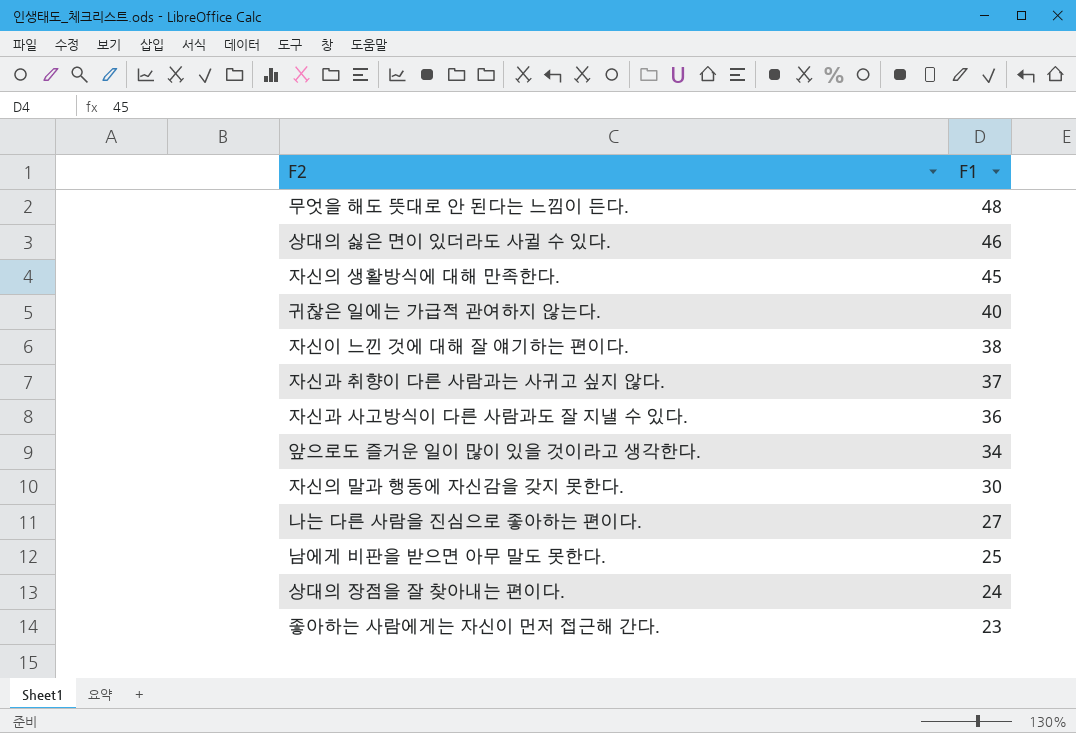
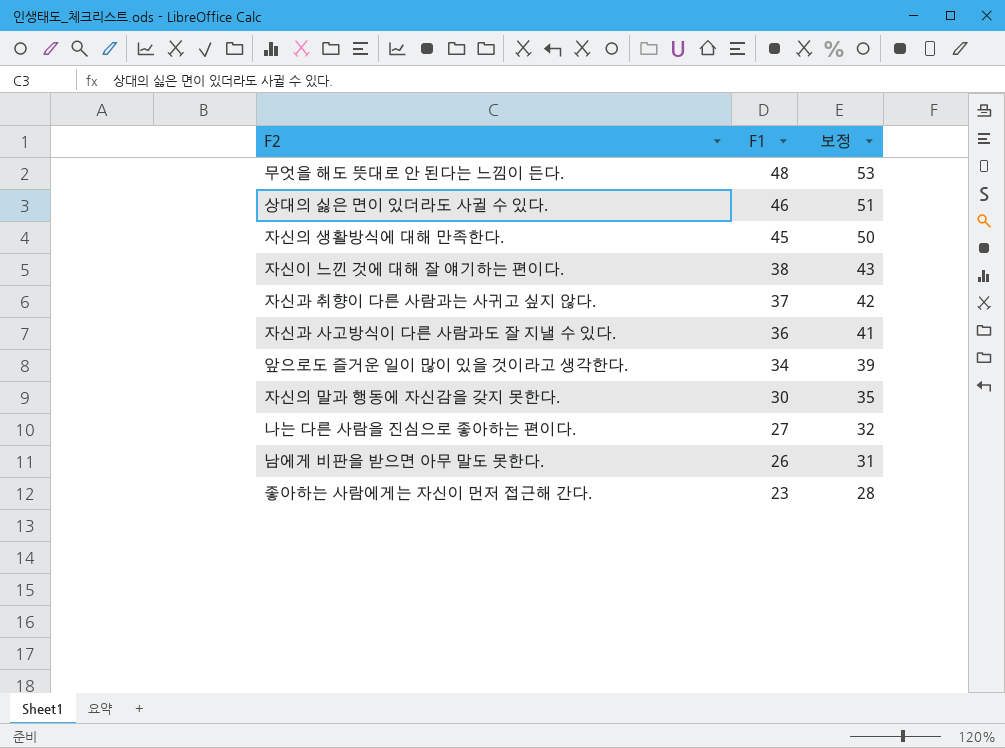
column 보정 | formula: none -> [F1] + 5
row 귀찮은 일에는 가급적 관여하지 않는다.: 40 -> none
row 상대의 장점을 잘 찾아내는 편이다.: 24 -> none
남에게 비판을 받으면 아무 말도 못한다. | F1: 25 -> 26

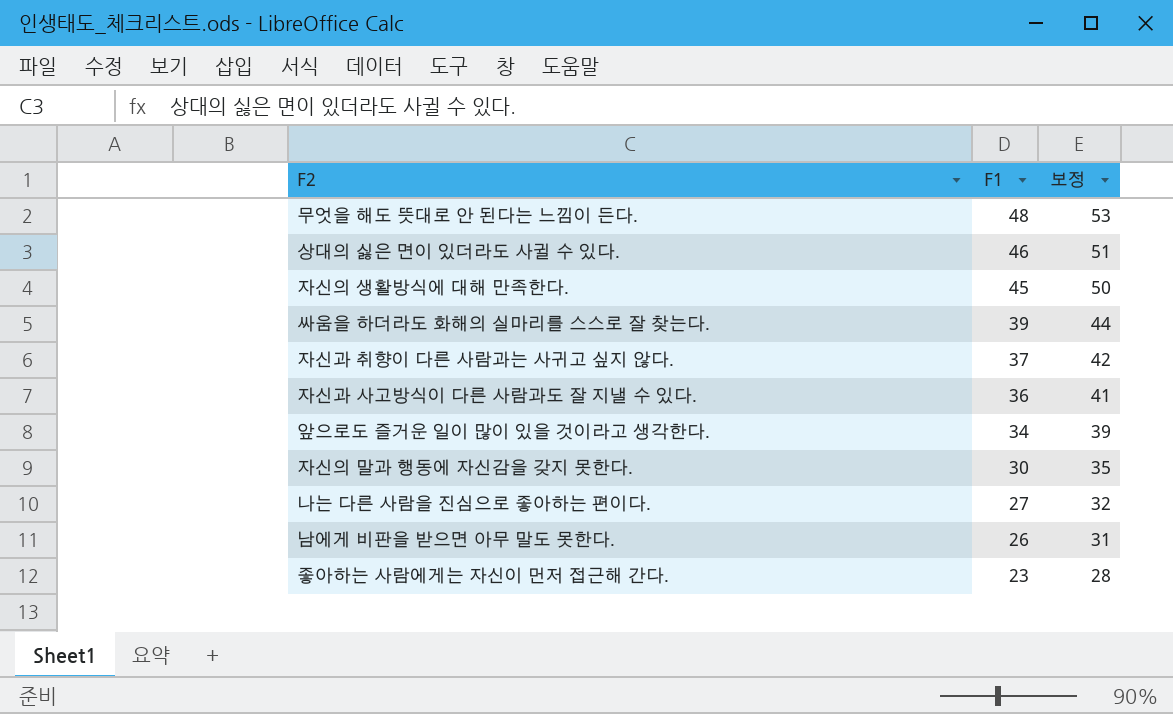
row 자신이 느낀 것에 대해 잘 얘기하는 편이다.: 38 | 43 -> none
row 싸움을 하더라도 화해의 실마리를 스스로 잘 찾는다.: none -> 39 | 44

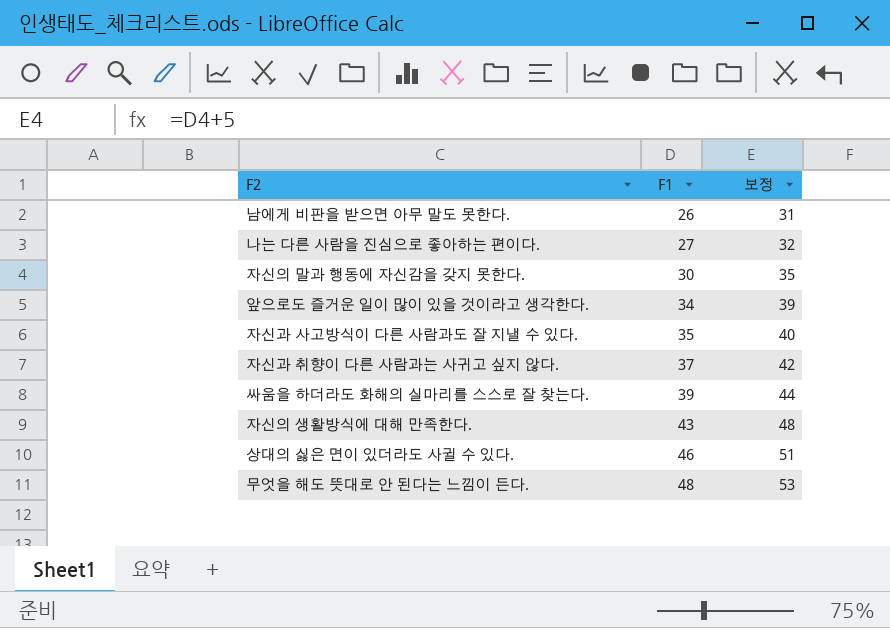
row order: F1 descending -> F1 ascending
row 좋아하는 사람에게는 자신이 먼저 접근해 간다.: 23 | 28 -> none
자신과 사고방식이 다른 사람과도 잘 지낼 수 있다. | F1: 36 -> 35
자신과 사고방식이 다른 사람과도 잘 지낼 수 있다. | 보정: 41 -> 40
자신의 생활방식에 대해 만족한다. | F1: 45 -> 43
자신의 생활방식에 대해 만족한다. | 보정: 50 -> 48

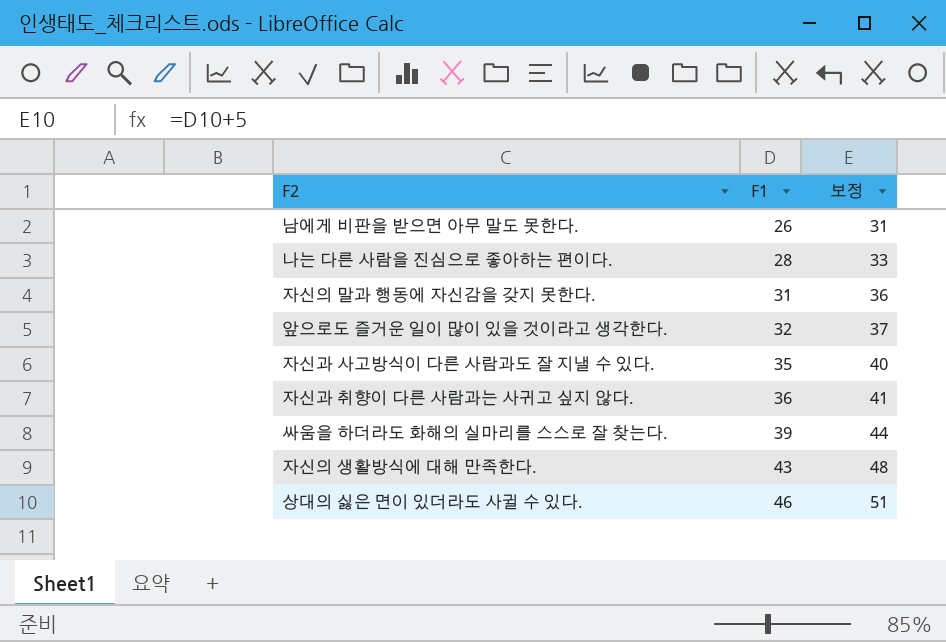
row 무엇을 해도 뜻대로 안 된다는 느낌이 든다.: 48 | 53 -> none
나는 다른 사람을 진심으로 좋아하는 편이다. | F1: 27 -> 28
나는 다른 사람을 진심으로 좋아하는 편이다. | 보정: 32 -> 33
자신의 말과 행동에 자신감을 갖지 못한다. | F1: 30 -> 31
자신의 말과 행동에 자신감을 갖지 못한다. | 보정: 35 -> 36
앞으로도 즐거운 일이 많이 있을 것이라고 생각한다. | F1: 34 -> 32
앞으로도 즐거운 일이 많이 있을 것이라고 생각한다. | 보정: 39 -> 37
자신과 취향이 다른 사람과는 사귀고 싶지 않다. | F1: 37 -> 36
자신과 취향이 다른 사람과는 사귀고 싶지 않다. | 보정: 42 -> 41

